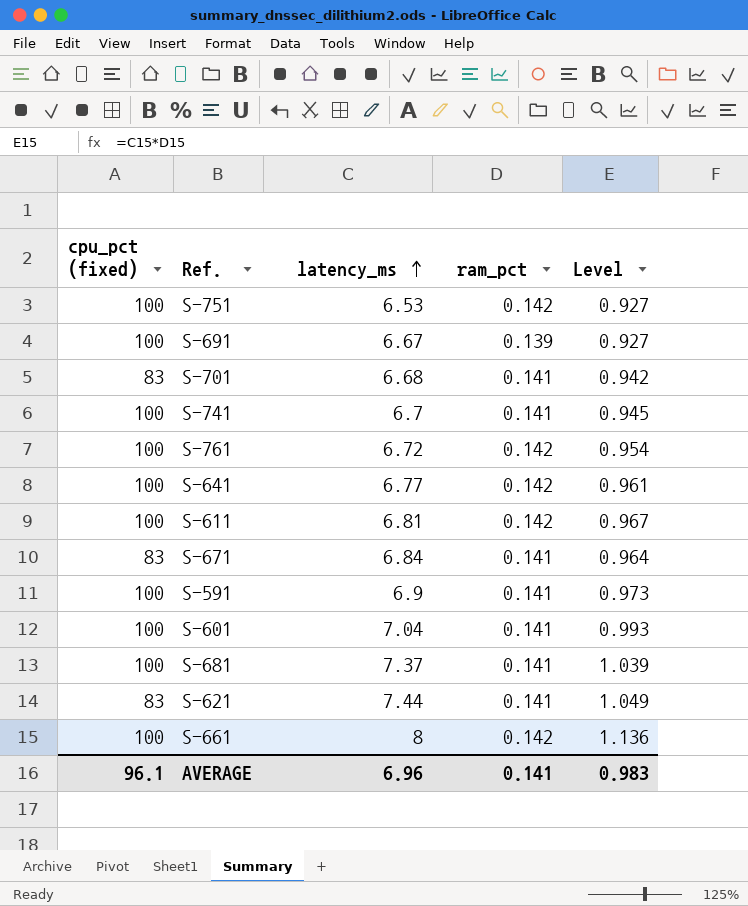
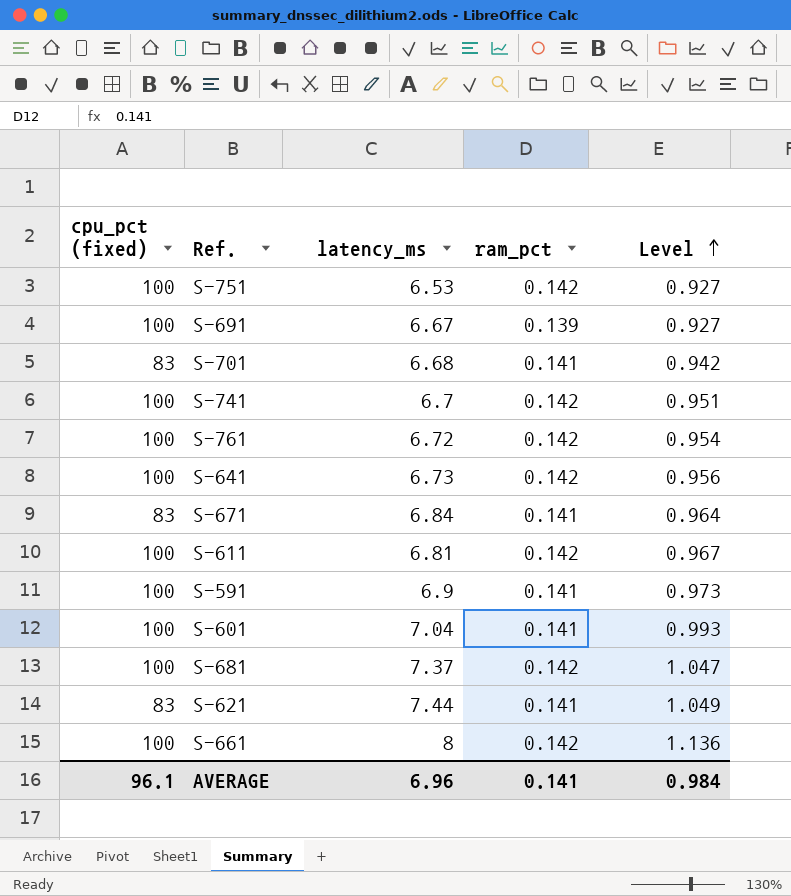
row order: latency_ms ascending -> Level ascending
S-741 | ram_pct: 0.141 -> 0.142
S-741 | Level: 0.945 -> 0.951
S-641 | latency_ms: 6.77 -> 6.73
S-641 | Level: 0.961 -> 0.956
S-681 | ram_pct: 0.141 -> 0.142
S-681 | Level: 1.039 -> 1.047
AVERAGE | Level: 0.983 -> 0.984

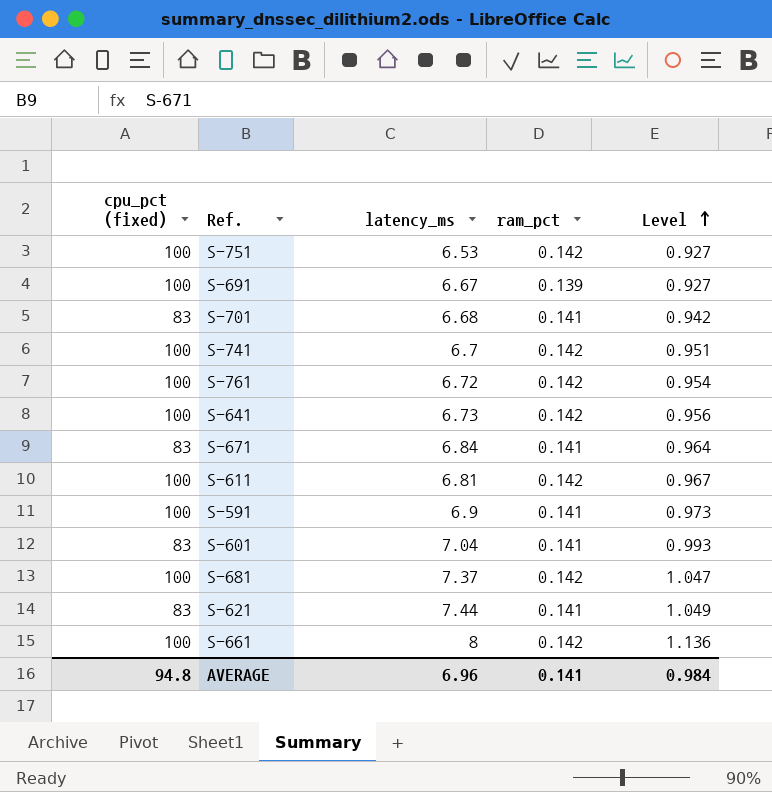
S-601 | cpu_pct (fixed): 100 -> 83
AVERAGE | cpu_pct (fixed): 96.1 -> 94.8

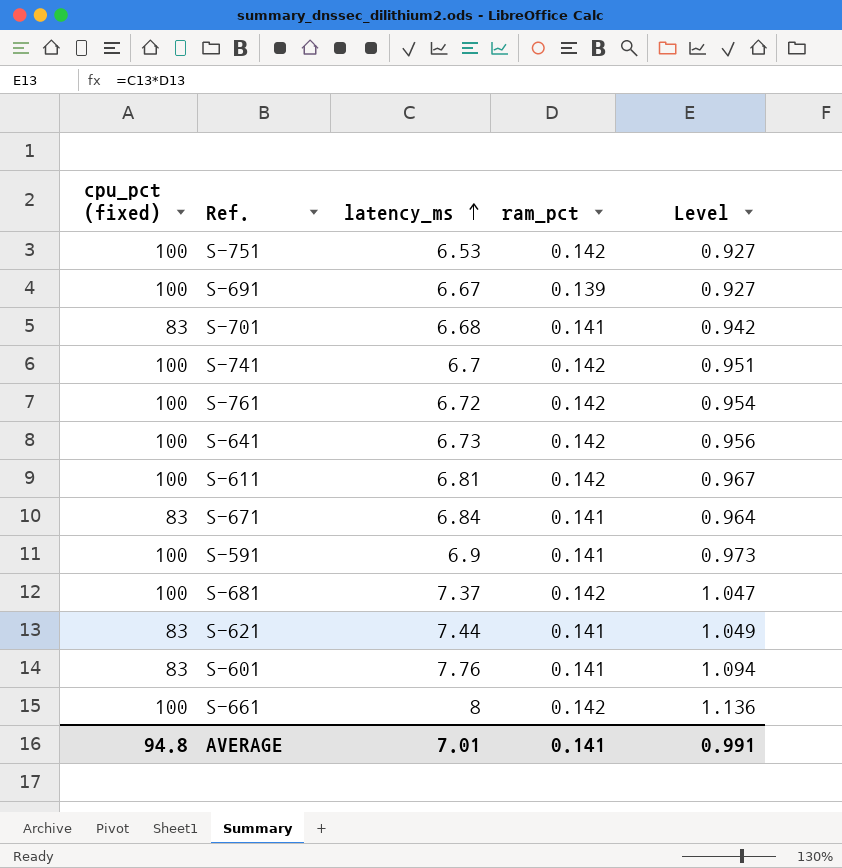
row order: Level ascending -> latency_ms ascending
S-601 | latency_ms: 7.04 -> 7.76
S-601 | Level: 0.993 -> 1.094
AVERAGE | latency_ms: 6.96 -> 7.01
AVERAGE | Level: 0.984 -> 0.991

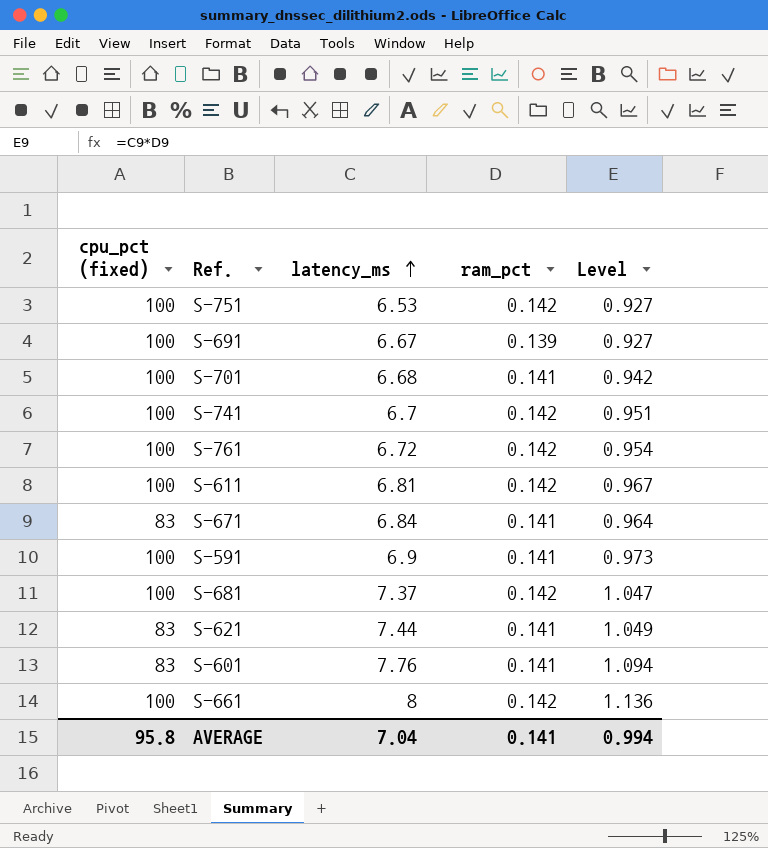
row S-641: 100 | 6.73 | 0.142 | 0.956 -> none
S-701 | cpu_pct (fixed): 83 -> 100
AVERAGE | cpu_pct (fixed): 94.8 -> 95.8
AVERAGE | latency_ms: 7.01 -> 7.04
AVERAGE | Level: 0.991 -> 0.994

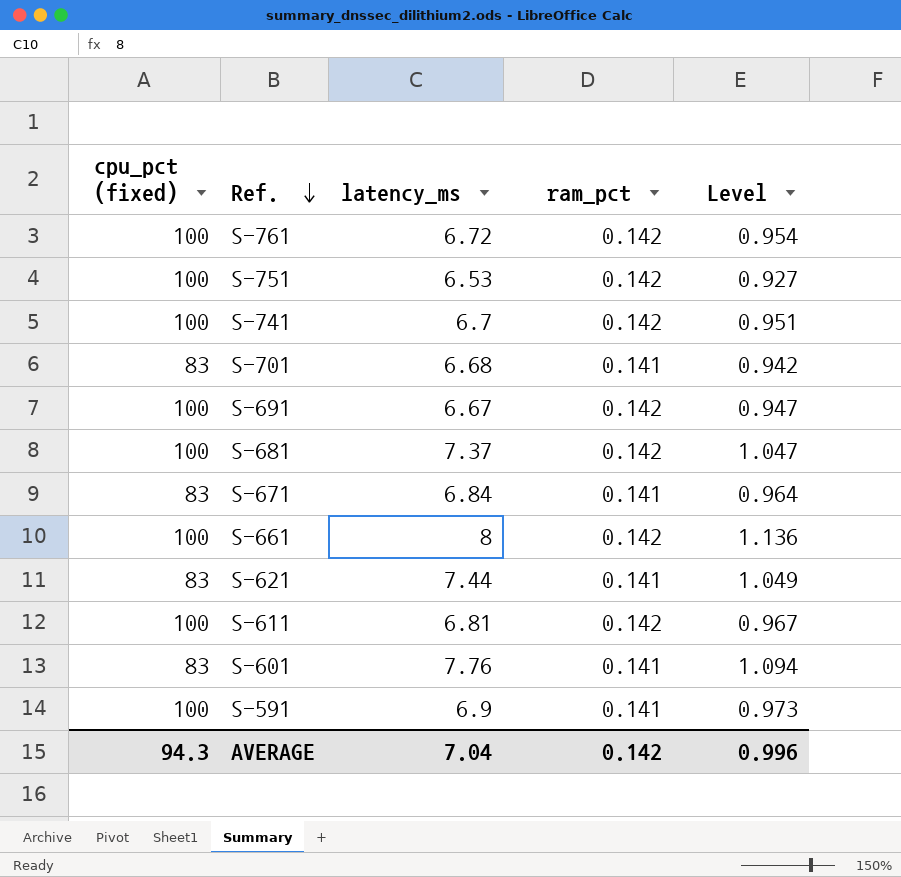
row order: latency_ms ascending -> Ref. descending
S-701 | cpu_pct (fixed): 100 -> 83
S-691 | ram_pct: 0.139 -> 0.142
S-691 | Level: 0.927 -> 0.947
AVERAGE | cpu_pct (fixed): 95.8 -> 94.3
AVERAGE | ram_pct: 0.141 -> 0.142
AVERAGE | Level: 0.994 -> 0.996

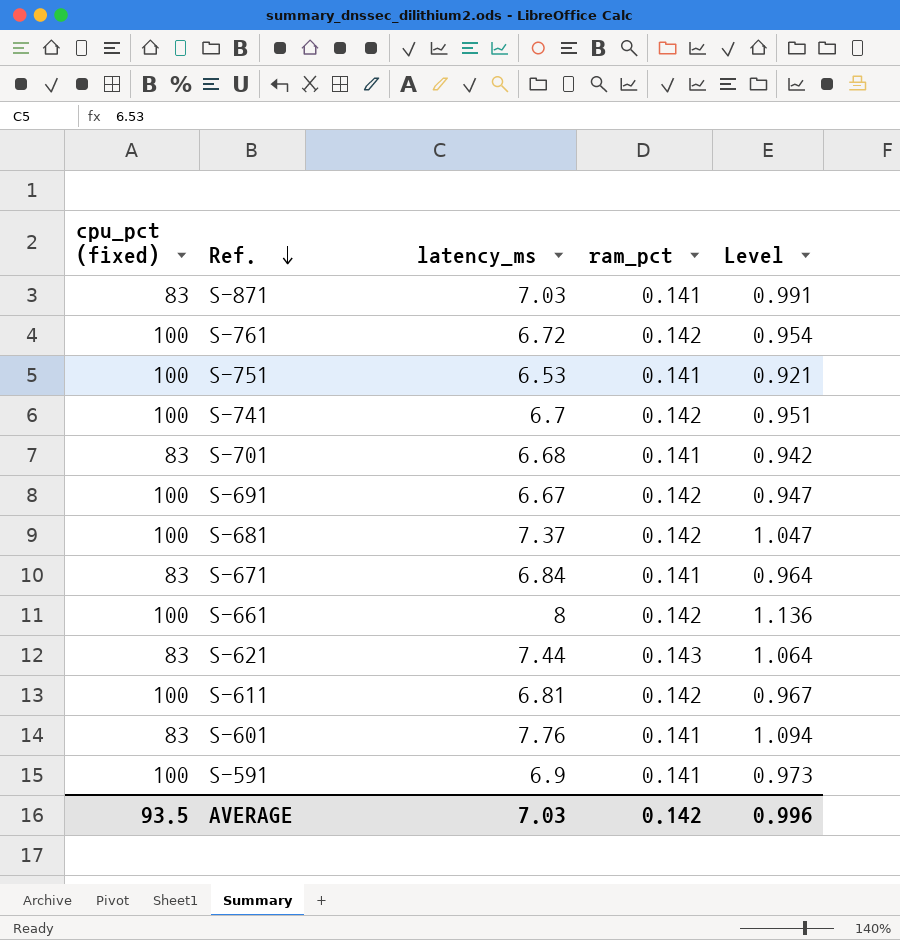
row S-871: none -> 83 | 7.03 | 0.141 | 0.991
S-751 | ram_pct: 0.142 -> 0.141
S-751 | Level: 0.927 -> 0.921
S-621 | ram_pct: 0.141 -> 0.143
S-621 | Level: 1.049 -> 1.064
AVERAGE | cpu_pct (fixed): 94.3 -> 93.5
AVERAGE | latency_ms: 7.04 -> 7.03

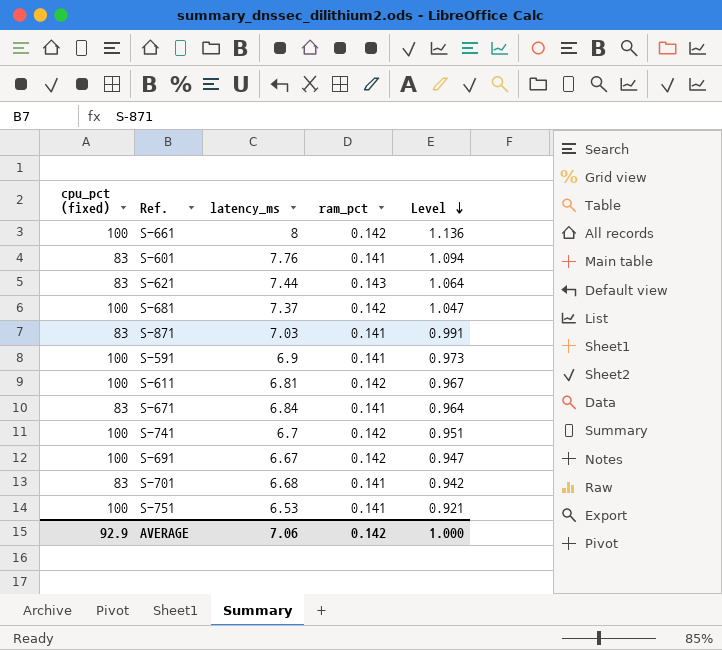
row order: Ref. descending -> Level descending
row S-761: 100 | 6.72 | 0.142 | 0.954 -> none
AVERAGE | cpu_pct (fixed): 93.5 -> 92.9
AVERAGE | latency_ms: 7.03 -> 7.06
AVERAGE | Level: 0.996 -> 1.000

